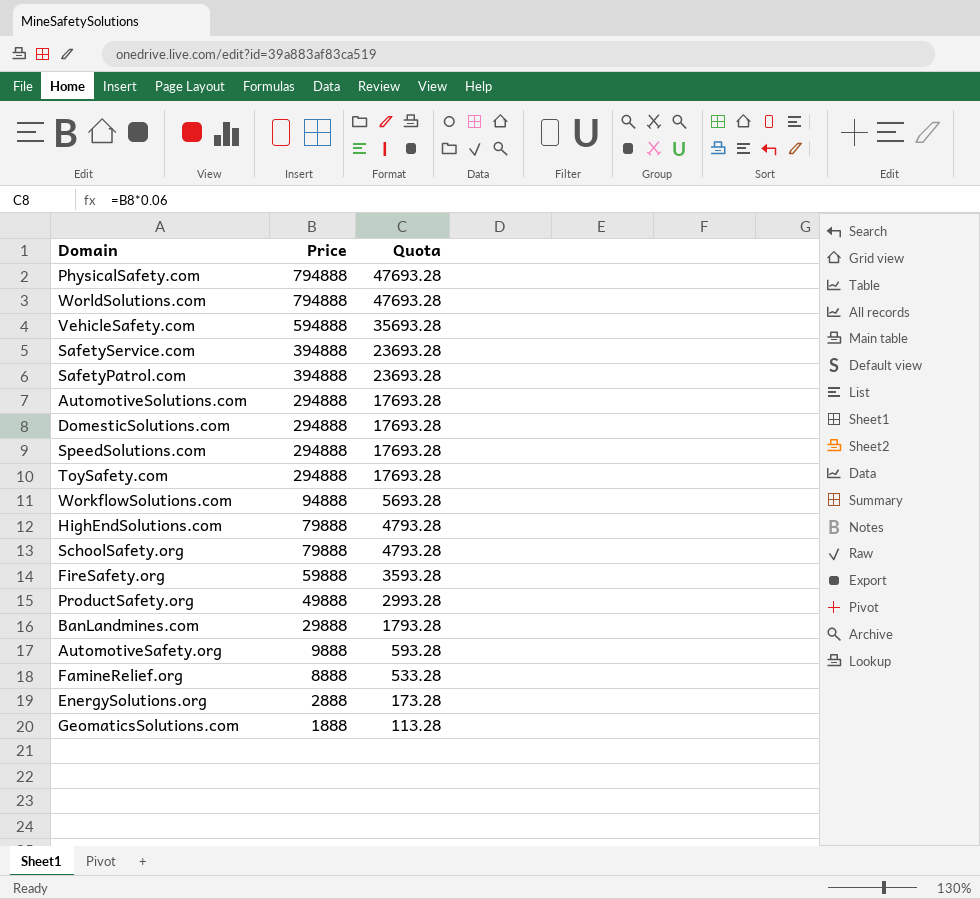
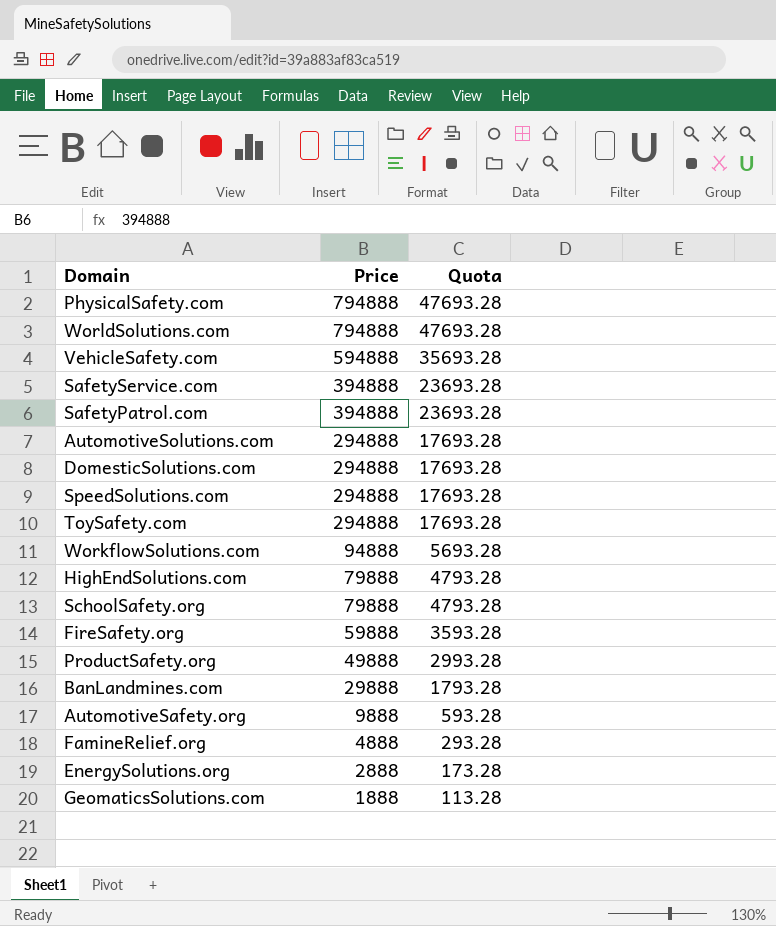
FamineRelief.org | Price: 8888 -> 4888
FamineRelief.org | Quota: 533.28 -> 293.28

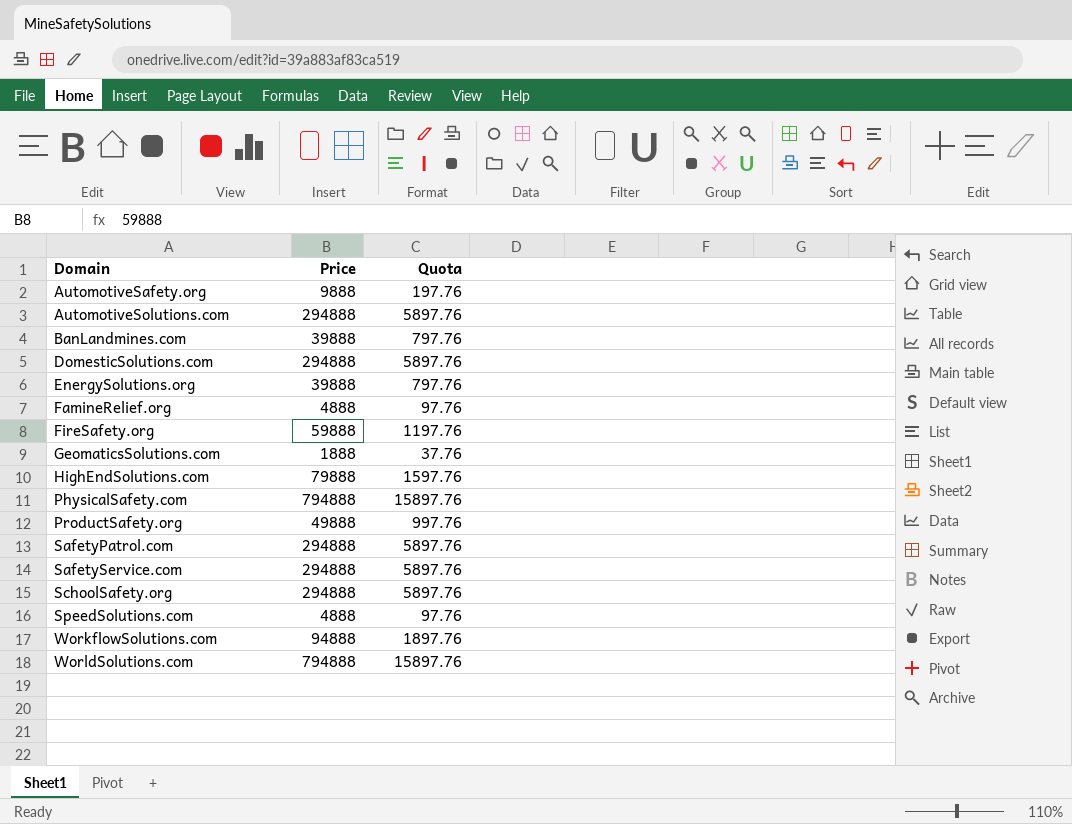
row order: Price descending -> Domain ascending
column Quota | formula: [Price] * 0.06 -> [Price] * 0.02
row VehicleSafety.com: 594888 | 35693.28 -> none
row ToySafety.com: 294888 | 17693.28 -> none
BanLandmines.com | Price: 29888 -> 39888
EnergySolutions.org | Price: 2888 -> 39888
SafetyPatrol.com | Price: 394888 -> 294888
SafetyService.com | Price: 394888 -> 294888
SchoolSafety.org | Price: 79888 -> 294888
SpeedSolutions.com | Price: 294888 -> 4888

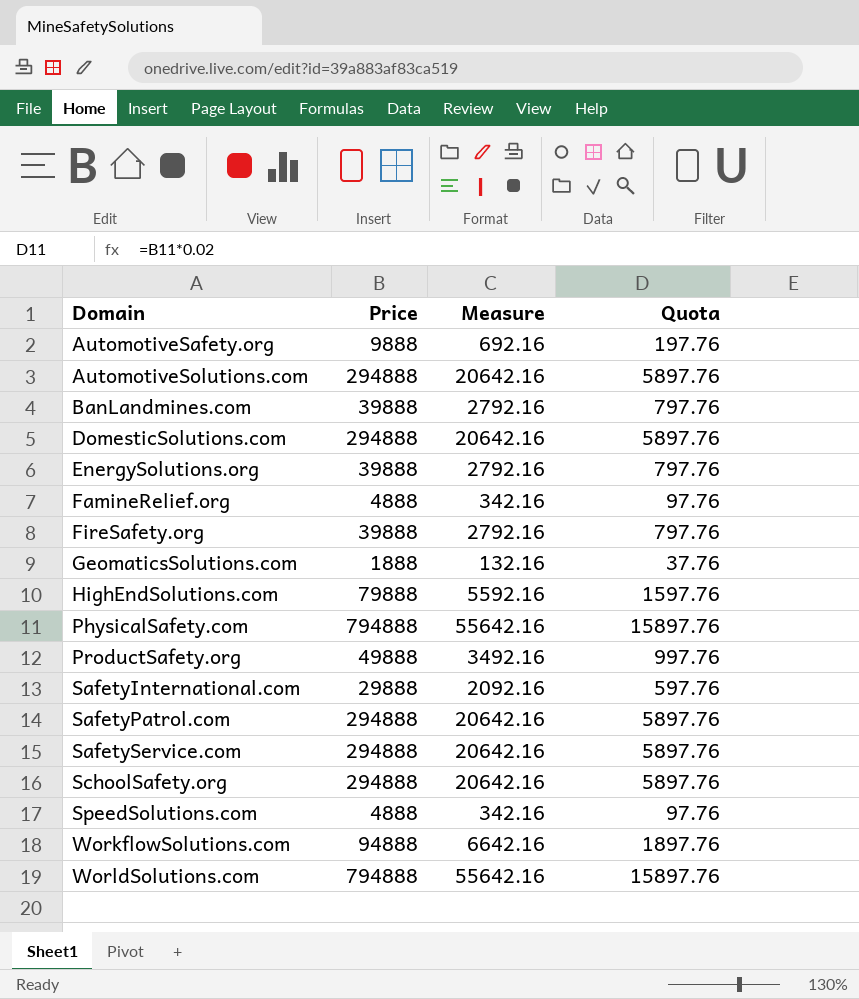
column Measure | formula: none -> [Price] * 0.07
FireSafety.org | Price: 59888 -> 39888
FireSafety.org | Quota: 1197.76 -> 797.76
row SafetyInternational.com: none -> 29888 | 2092.16 | 597.76

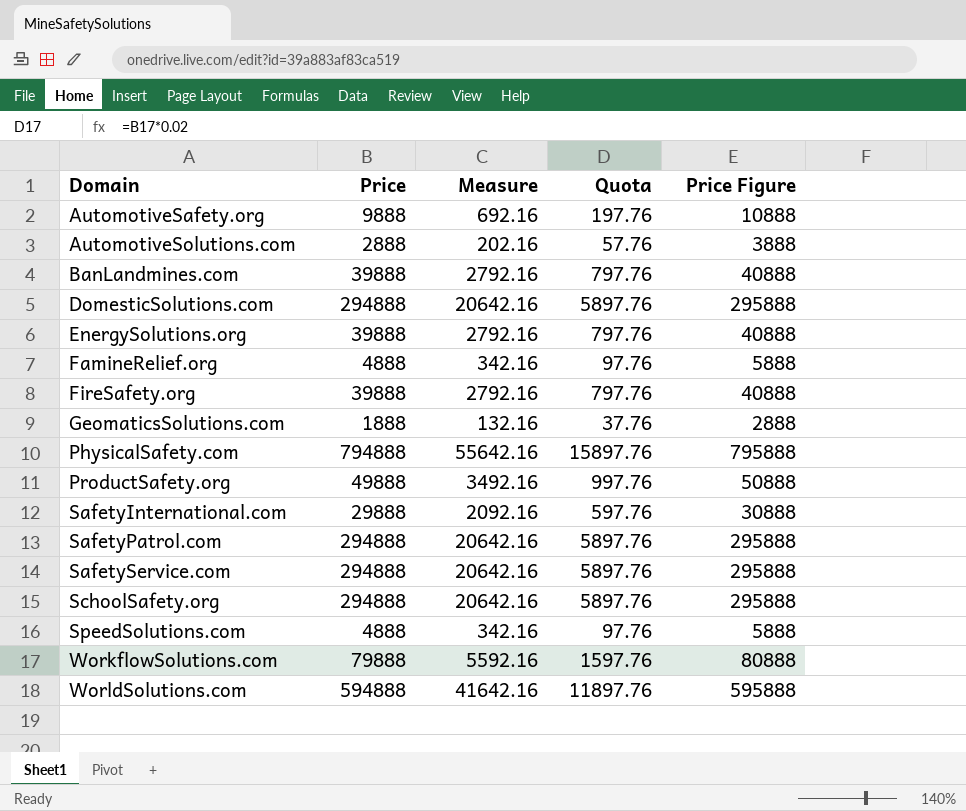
column Price Figure | formula: none -> [Price] + 1000
row HighEndSolutions.com: 79888 | 5592.16 | 1597.76 -> none
AutomotiveSolutions.com | Price: 294888 -> 2888
AutomotiveSolutions.com | Measure: 20642.16 -> 202.16
AutomotiveSolutions.com | Quota: 5897.76 -> 57.76
WorkflowSolutions.com | Price: 94888 -> 79888
WorkflowSolutions.com | Measure: 6642.16 -> 5592.16
WorkflowSolutions.com | Quota: 1897.76 -> 1597.76
WorldSolutions.com | Price: 794888 -> 594888
WorldSolutions.com | Measure: 55642.16 -> 41642.16
WorldSolutions.com | Quota: 15897.76 -> 11897.76

